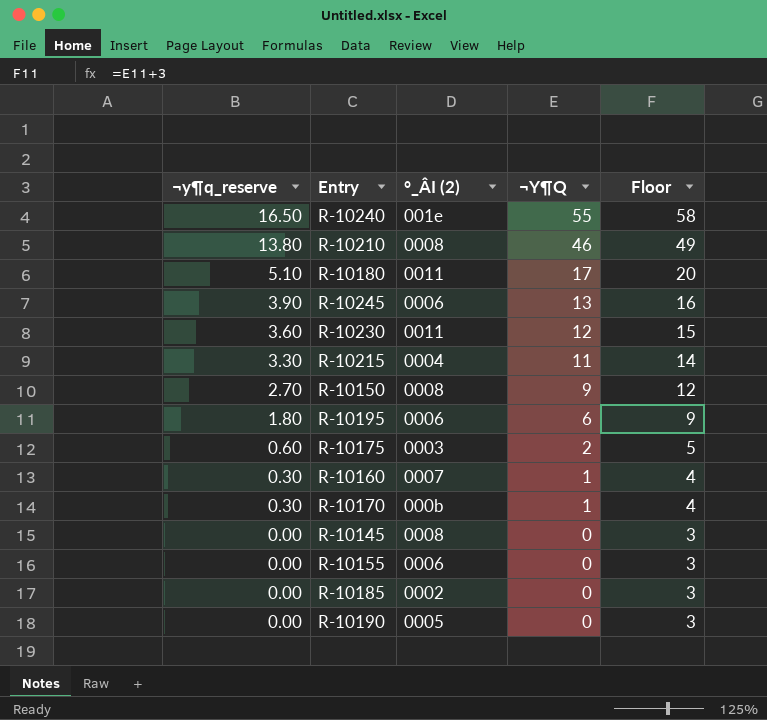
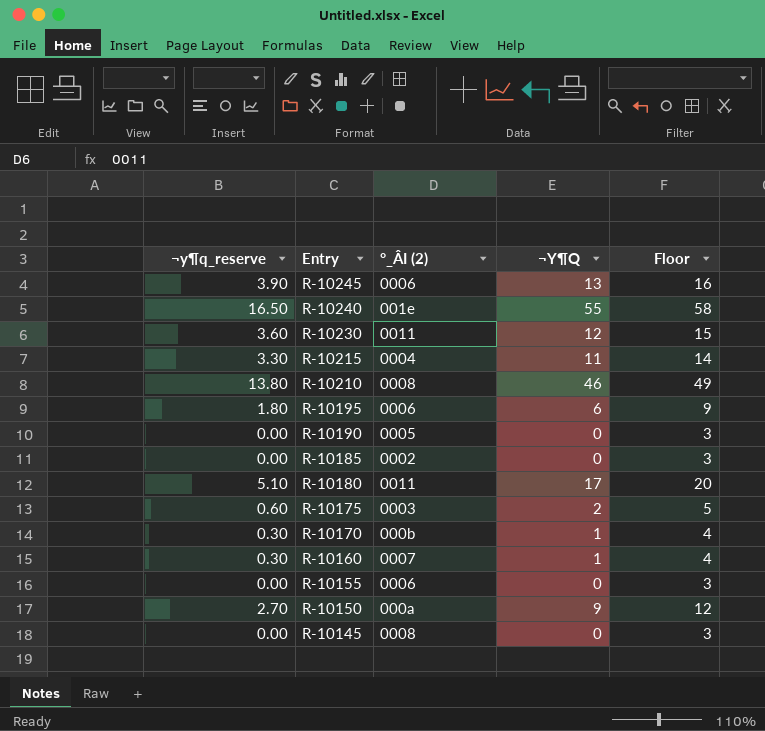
row order: ¬y¶q_reserve descending -> Entry descending
R-10150 | °_ÂI (2): 0008 -> 000a

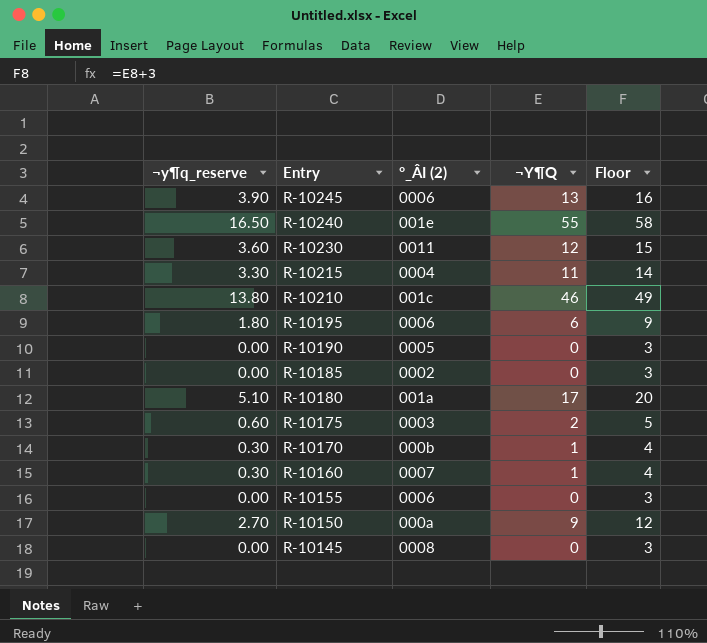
R-10210 | °_ÂI (2): 0008 -> 001c
R-10180 | °_ÂI (2): 0011 -> 001a

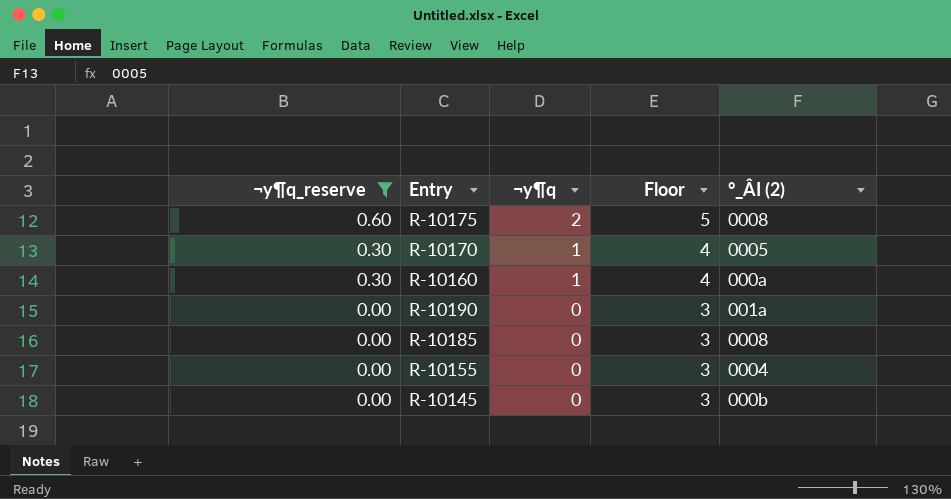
filter: none -> ¬y¶q_reserve <= 0.60
row order: Entry descending -> ¬y¶q_reserve descending
column name: ¬Y¶Q -> ¬y¶q
column °_ÂI (2) | position: 3 -> 5
R-10175 | °_ÂI (2): 0003 -> 0008
R-10170 | °_ÂI (2): 000b -> 0005
R-10160 | °_ÂI (2): 0007 -> 000a
R-10190 | °_ÂI (2): 0005 -> 001a
R-10185 | °_ÂI (2): 0002 -> 0008
R-10155 | °_ÂI (2): 0006 -> 0004
R-10145 | °_ÂI (2): 0008 -> 000b

